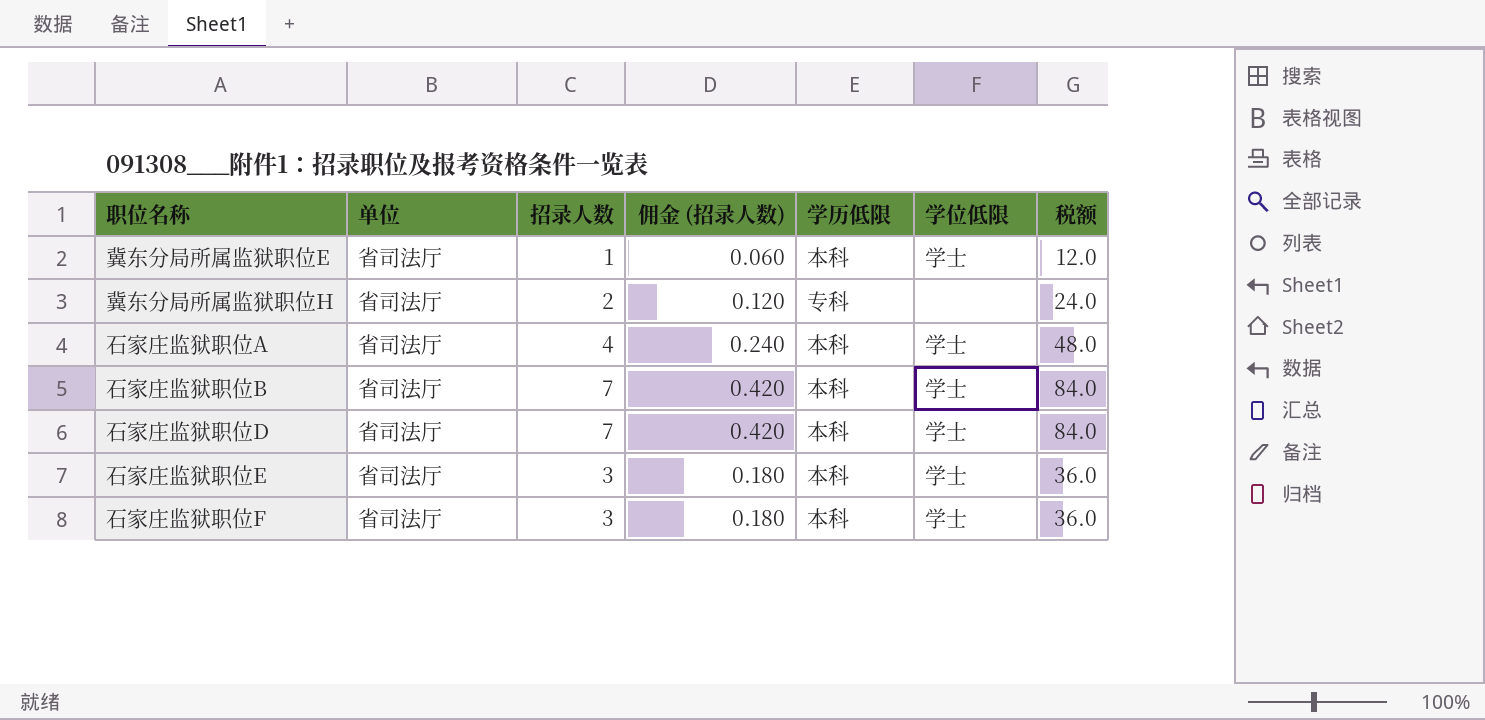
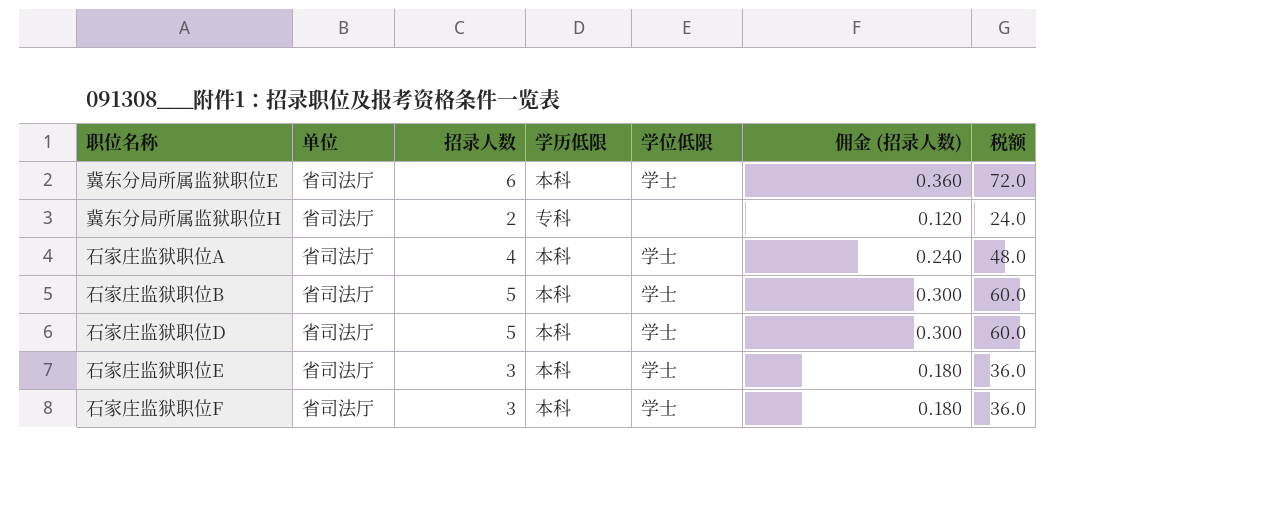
column 佣金 (招录人数) | position: 4 -> 6
冀东分局所属监狱职位E | 招录人数: 1 -> 6
冀东分局所属监狱职位E | 佣金 (招录人数): 0.060 -> 0.360
冀东分局所属监狱职位E | 税额: 12.0 -> 72.0
石家庄监狱职位B | 招录人数: 7 -> 5
石家庄监狱职位B | 佣金 (招录人数): 0.420 -> 0.300
石家庄监狱职位B | 税额: 84.0 -> 60.0
石家庄监狱职位D | 招录人数: 7 -> 5
石家庄监狱职位D | 佣金 (招录人数): 0.420 -> 0.300
石家庄监狱职位D | 税额: 84.0 -> 60.0

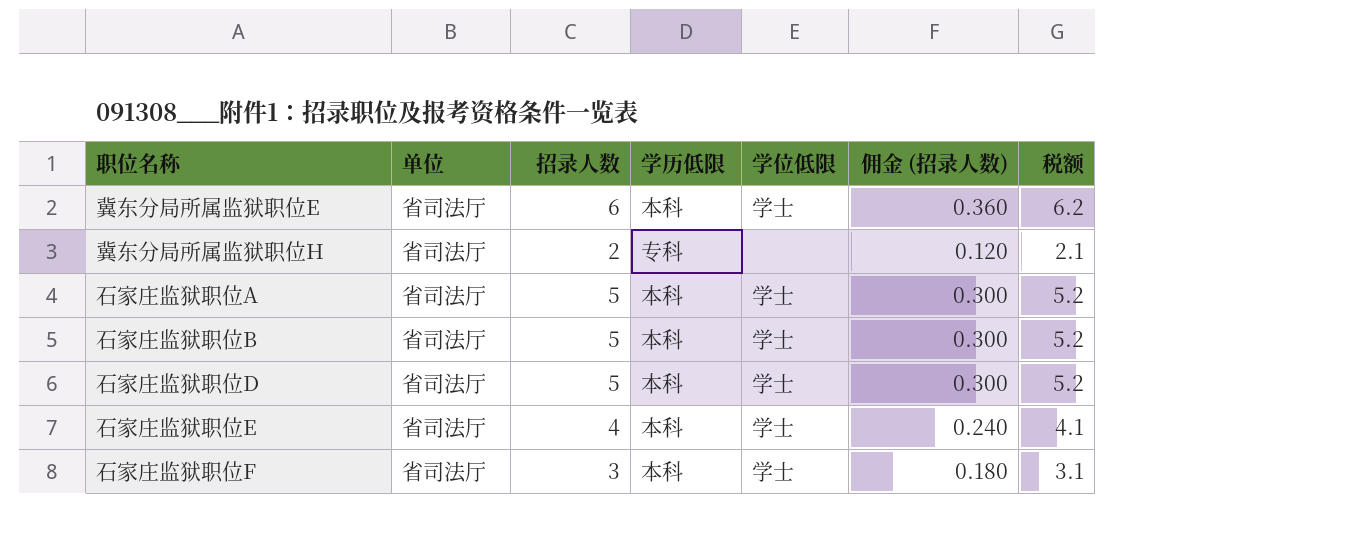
column 税额 | formula: [招录人数] * 12 -> [招录人数] * 1.03
石家庄监狱职位A | 招录人数: 4 -> 5
石家庄监狱职位A | 佣金 (招录人数): 0.240 -> 0.300
石家庄监狱职位E | 招录人数: 3 -> 4
石家庄监狱职位E | 佣金 (招录人数): 0.180 -> 0.240

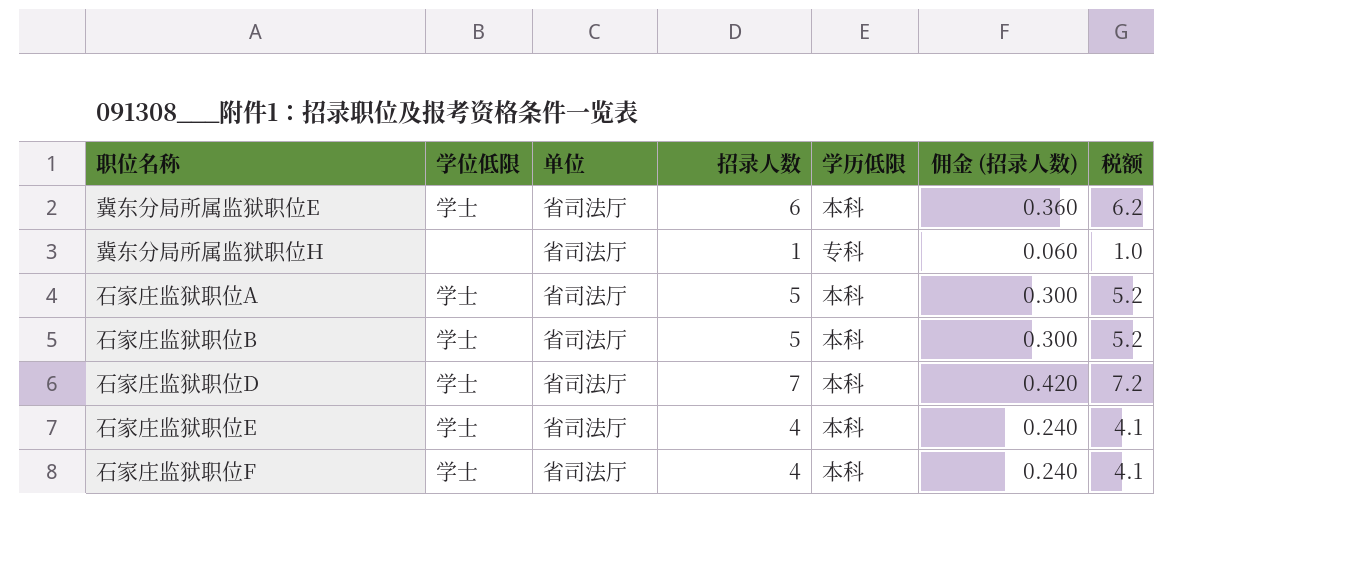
column 学位低限 | position: 5 -> 2
冀东分局所属监狱职位H | 招录人数: 2 -> 1
冀东分局所属监狱职位H | 佣金 (招录人数): 0.120 -> 0.060
冀东分局所属监狱职位H | 税额: 2.1 -> 1.0
石家庄监狱职位D | 招录人数: 5 -> 7
石家庄监狱职位D | 佣金 (招录人数): 0.300 -> 0.420
石家庄监狱职位D | 税额: 5.2 -> 7.2
石家庄监狱职位F | 招录人数: 3 -> 4
石家庄监狱职位F | 佣金 (招录人数): 0.180 -> 0.240
石家庄监狱职位F | 税额: 3.1 -> 4.1

